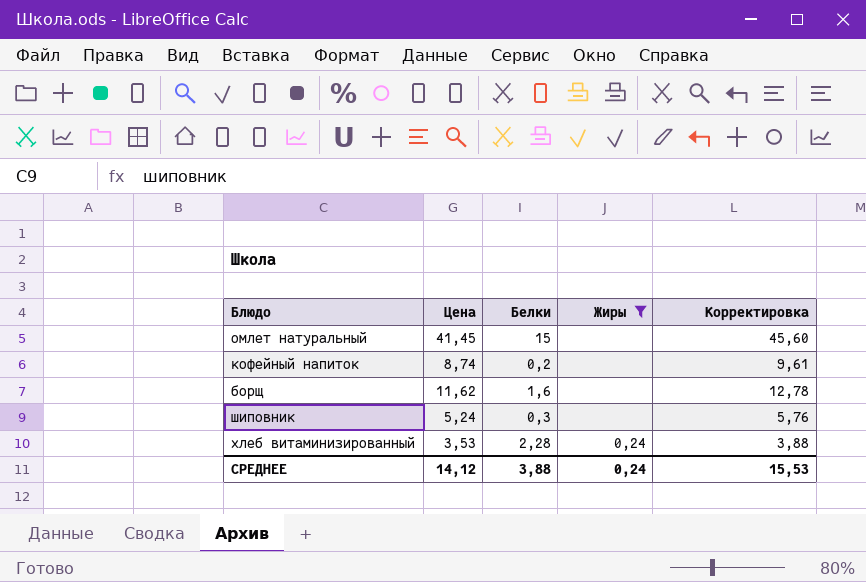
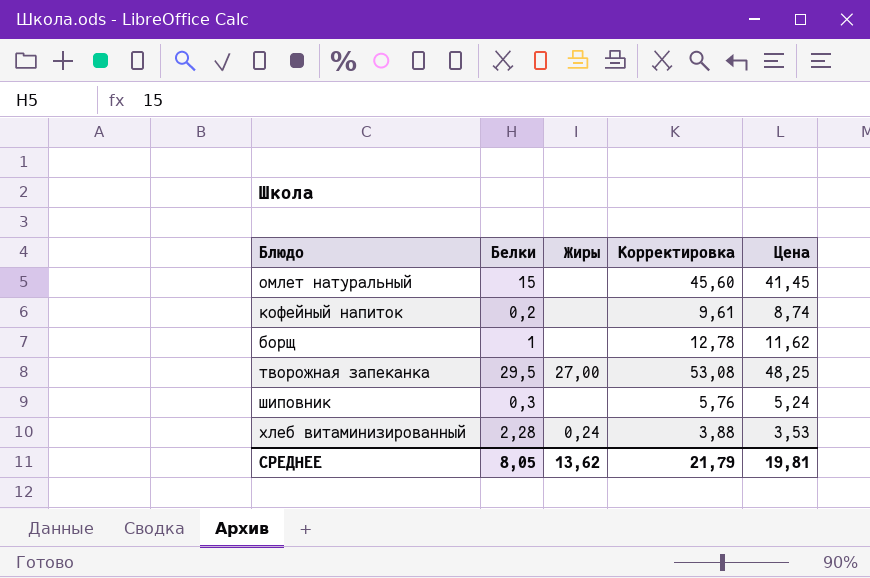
filter: Жиры != 27,00 -> none
column Цена | position: 2 -> 5
борщ | Белки: 1,6 -> 1
СРЕДНЕЕ | Белки: 3,88 -> 8,05
СРЕДНЕЕ | Жиры: 0,24 -> 13,62
СРЕДНЕЕ | Корректировка: 15,53 -> 21,79
СРЕДНЕЕ | Цена: 14,12 -> 19,81

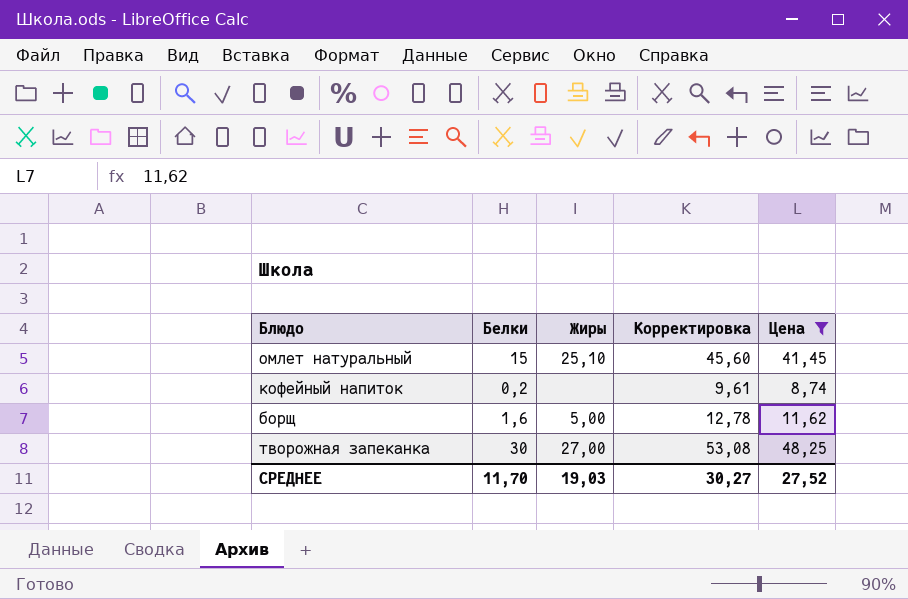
filter: none -> Цена >= 8,74
омлет натуральный | Жиры: none -> 25,10
борщ | Белки: 1 -> 1,6
борщ | Жиры: none -> 5,00
творожная запеканка | Белки: 29,5 -> 30
СРЕДНЕЕ | Белки: 8,05 -> 11,70
СРЕДНЕЕ | Жиры: 13,62 -> 19,03
СРЕДНЕЕ | Корректировка: 21,79 -> 30,27
СРЕДНЕЕ | Цена: 19,81 -> 27,52

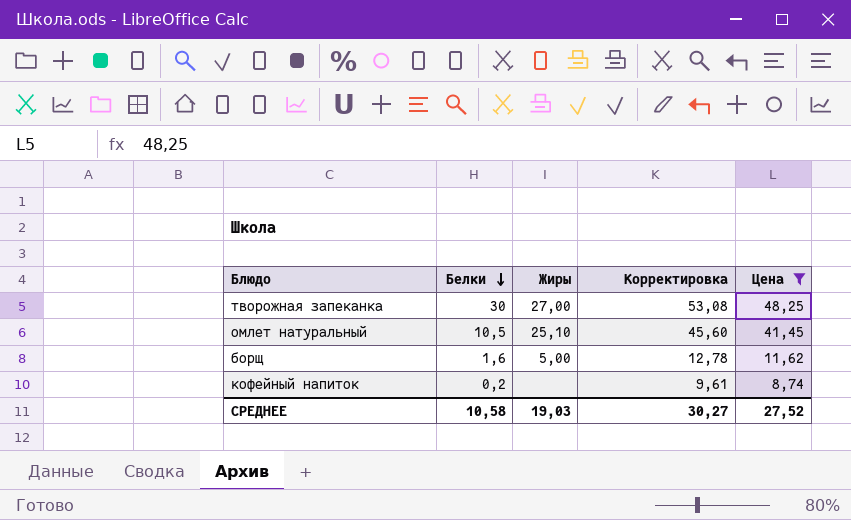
row order: none -> Белки descending
омлет натуральный | Белки: 15 -> 10,5
СРЕДНЕЕ | Белки: 11,70 -> 10,58

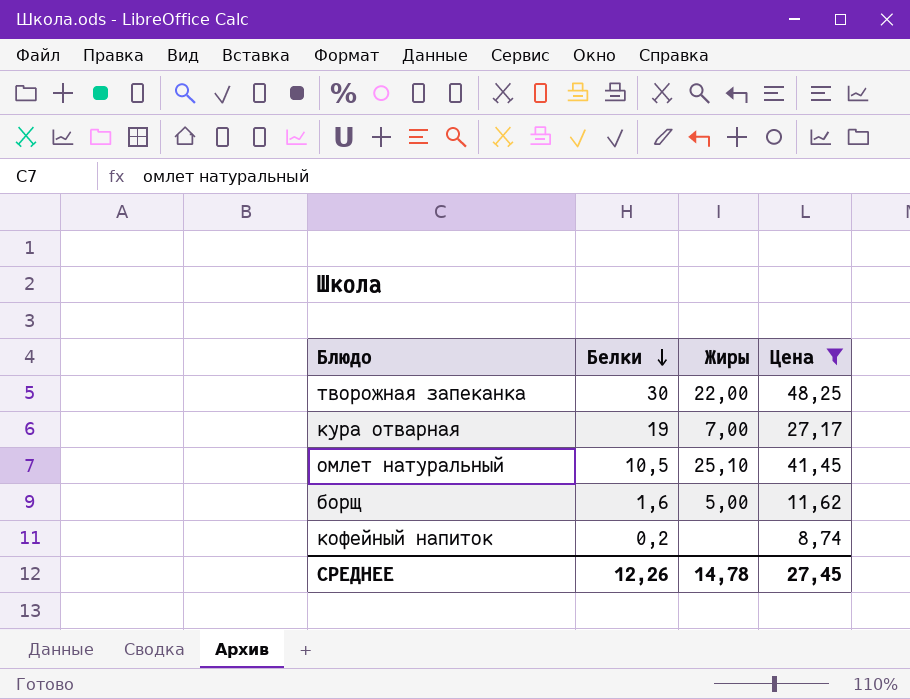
column Корректировка | formula: [Цена] * 1,1 -> none
творожная запеканка | Жиры: 27,00 -> 22,00
row кура отварная: none -> 19 | 7,00 | 27,17
СРЕДНЕЕ | Белки: 10,58 -> 12,26
СРЕДНЕЕ | Жиры: 19,03 -> 14,78
СРЕДНЕЕ | Цена: 27,52 -> 27,45

